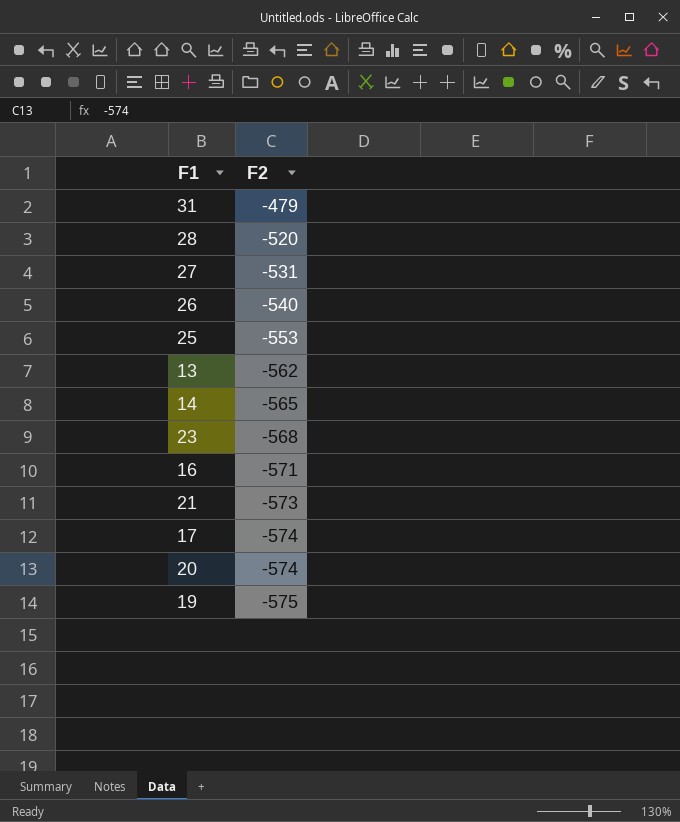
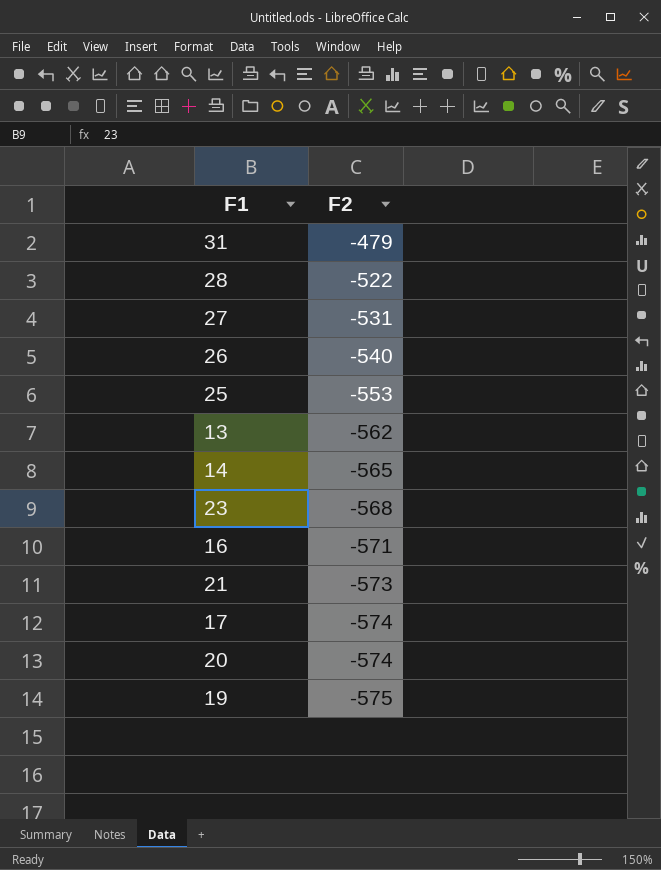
28 | F2: -520 -> -522

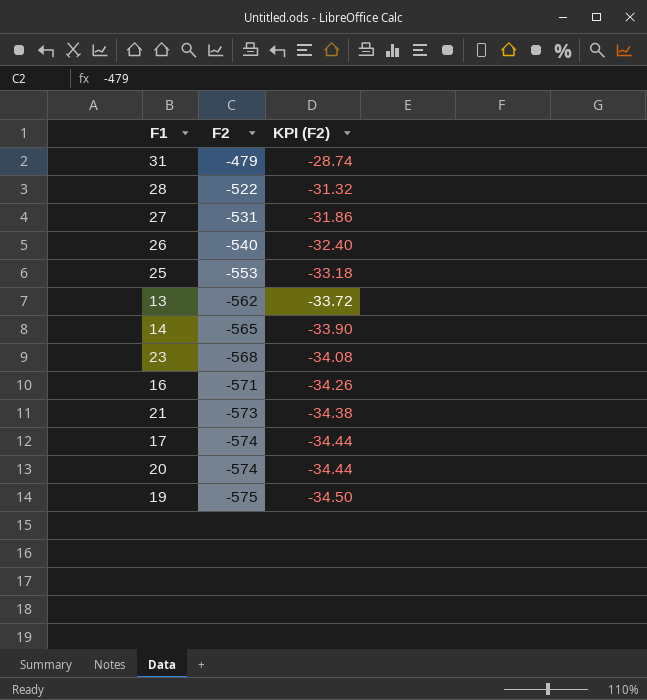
column KPI (F2) | formula: none -> [F2] * 0.06

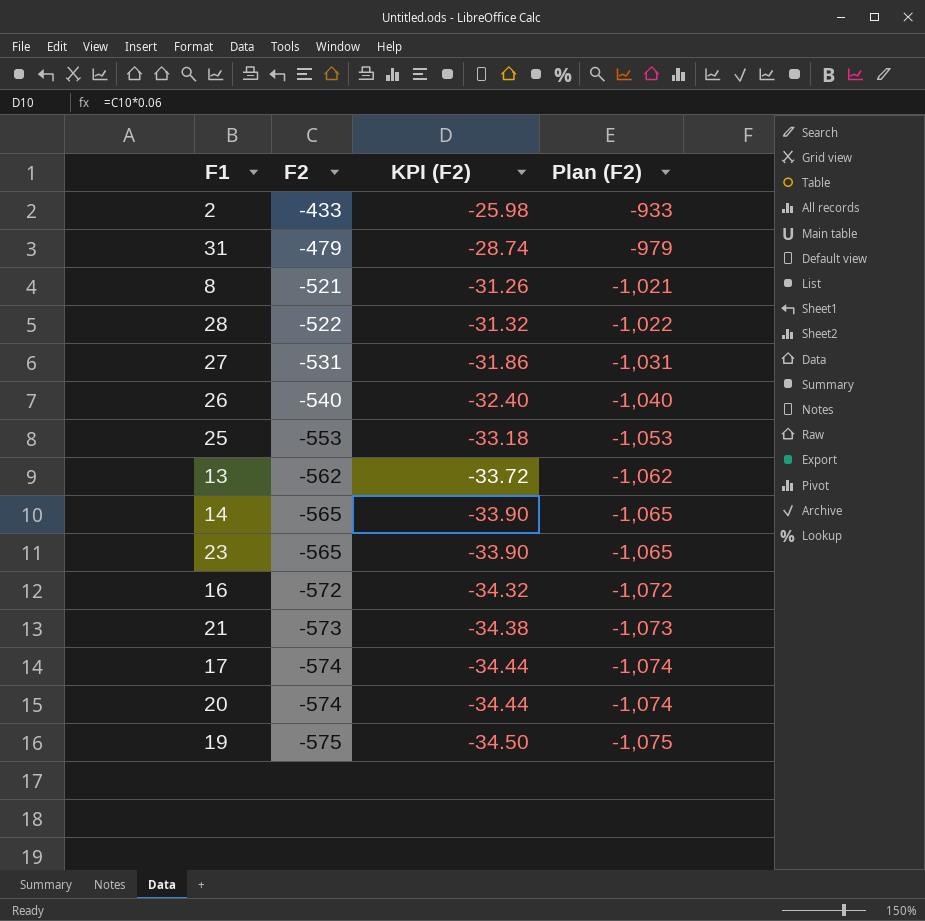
column Plan (F2) | formula: none -> [F2] - 500
row 2: none -> -433 | -25.98 | -933
row 8: none -> -521 | -31.26 | -1,021
23 | F2: -568 -> -565
23 | KPI (F2): -34.08 -> -33.90
16 | F2: -571 -> -572
16 | KPI (F2): -34.26 -> -34.32

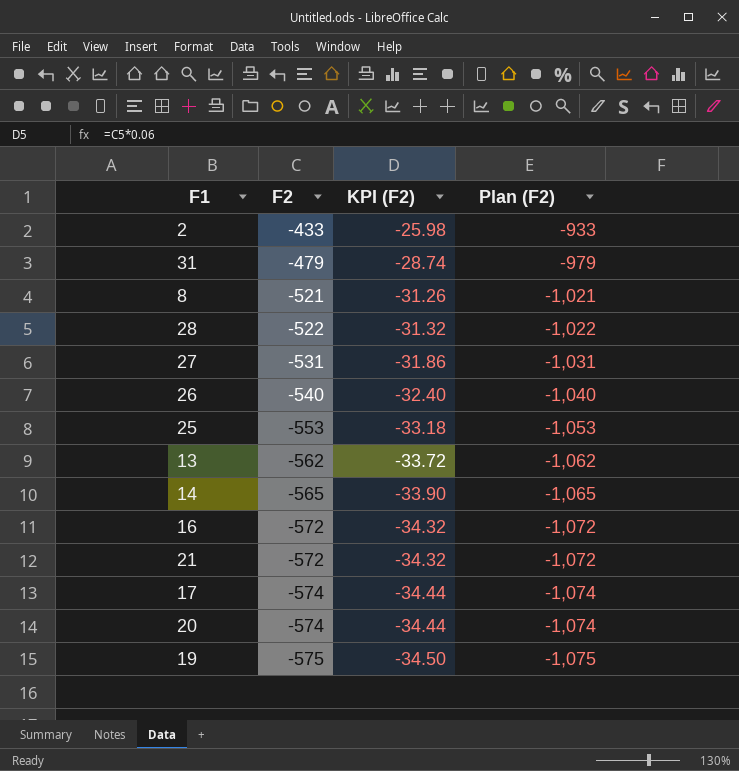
row 23: -565 | -33.90 | -1,065 -> none
21 | F2: -573 -> -572
21 | KPI (F2): -34.38 -> -34.32
21 | Plan (F2): -1,073 -> -1,072

